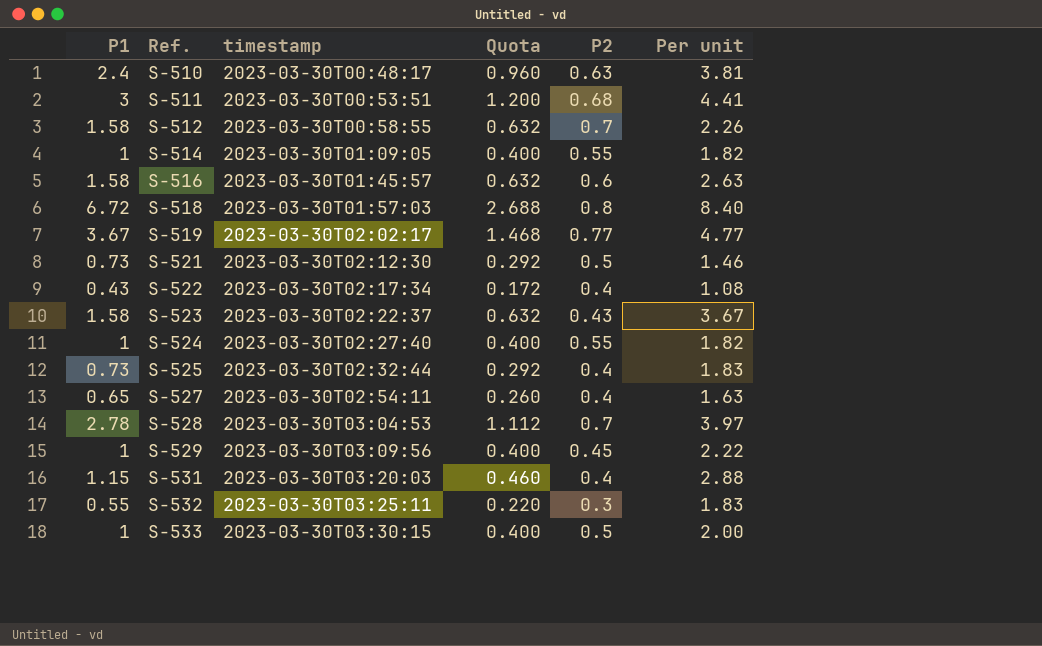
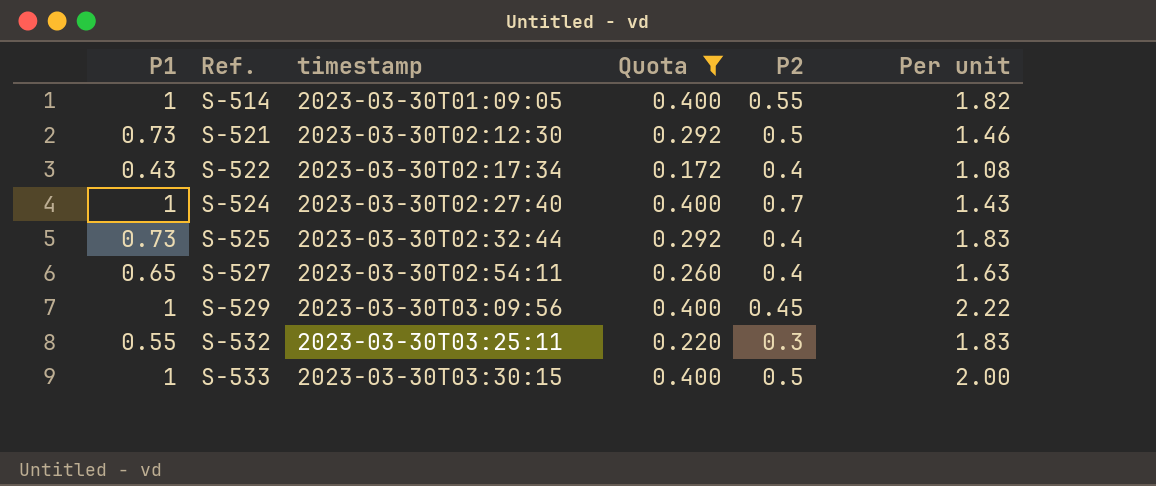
filter: none -> Quota <= 0.400
S-524 | P2: 0.55 -> 0.7
S-524 | Per unit: 1.82 -> 1.43

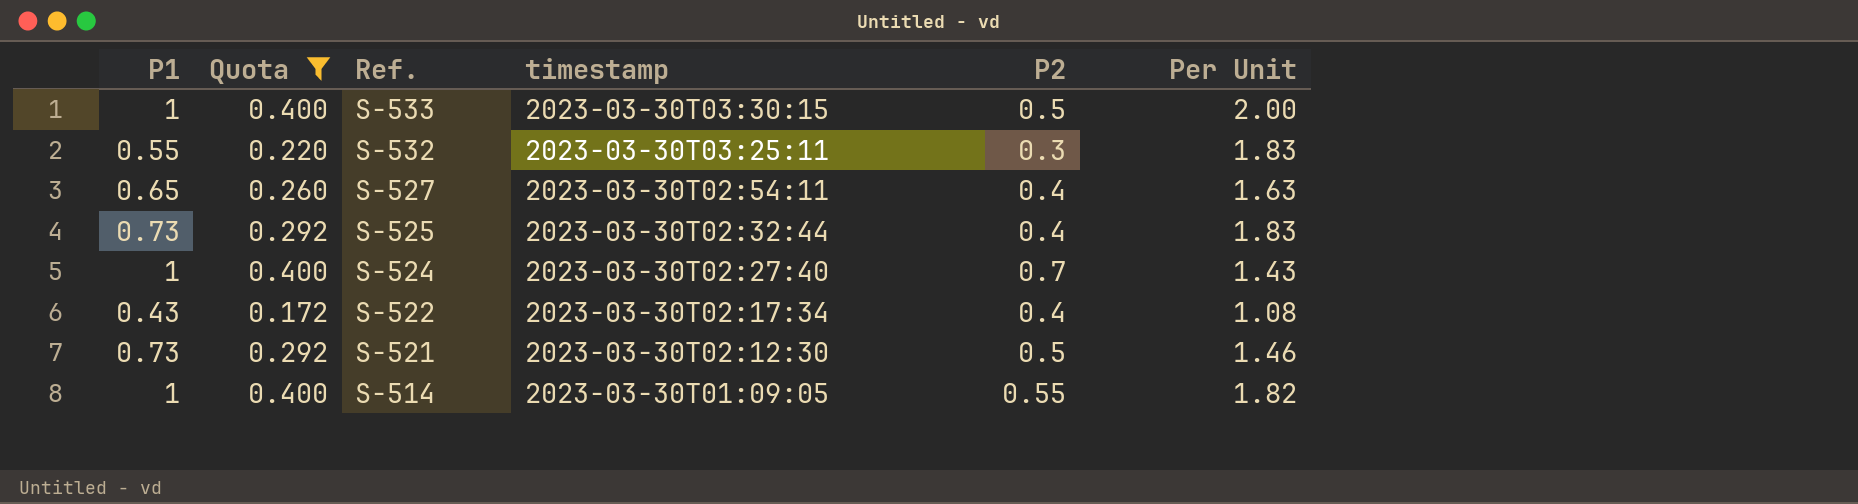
row order: Ref. ascending -> Ref. descending
column Quota | position: 4 -> 2
column name: Per unit -> Per Unit
row S-529: 1 | 2023-03-30T03:09:56 | 0.400 | 0.45 | 2.22 -> none

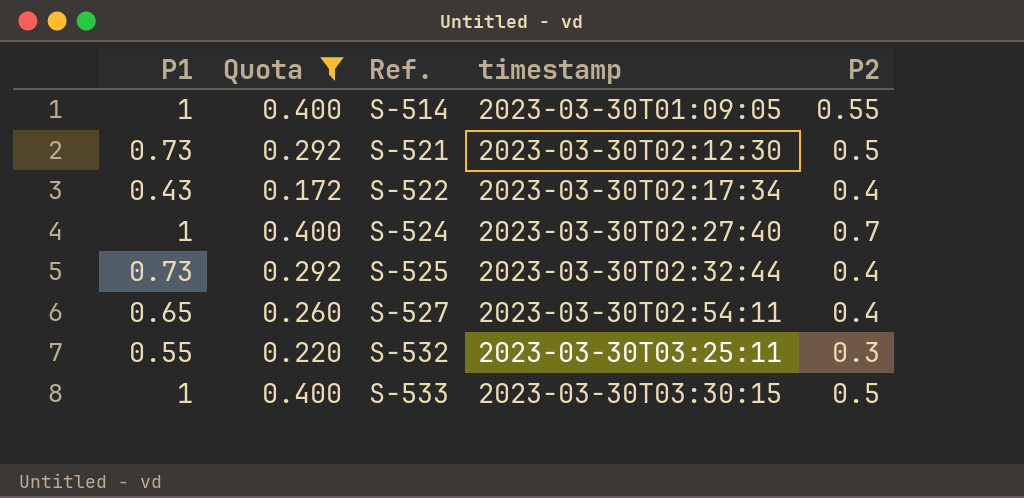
row order: Ref. descending -> Ref. ascending
column Per Unit | formula: [P1] / [P2] -> none

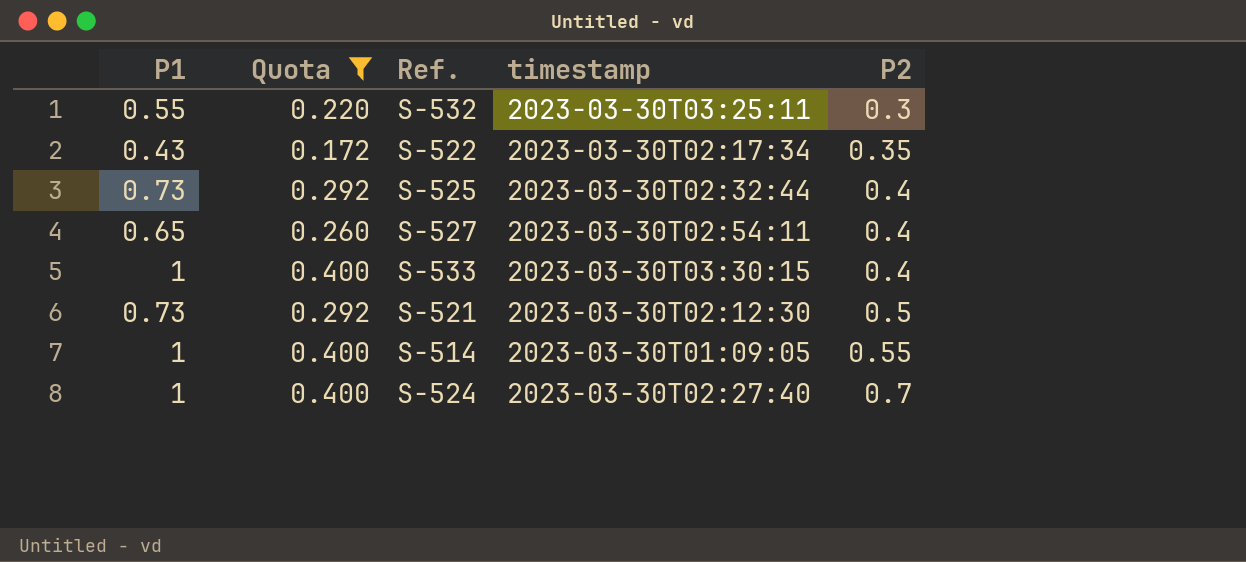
row order: Ref. ascending -> P2 ascending
S-522 | P2: 0.4 -> 0.35
S-533 | P2: 0.5 -> 0.4

